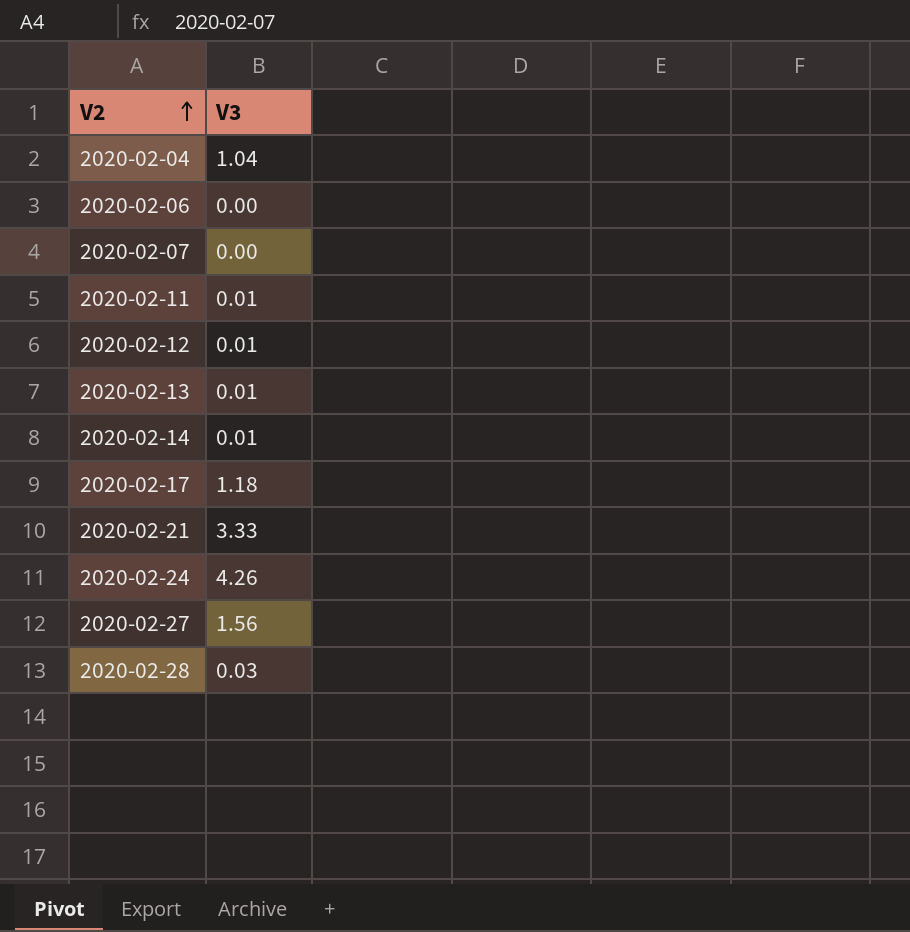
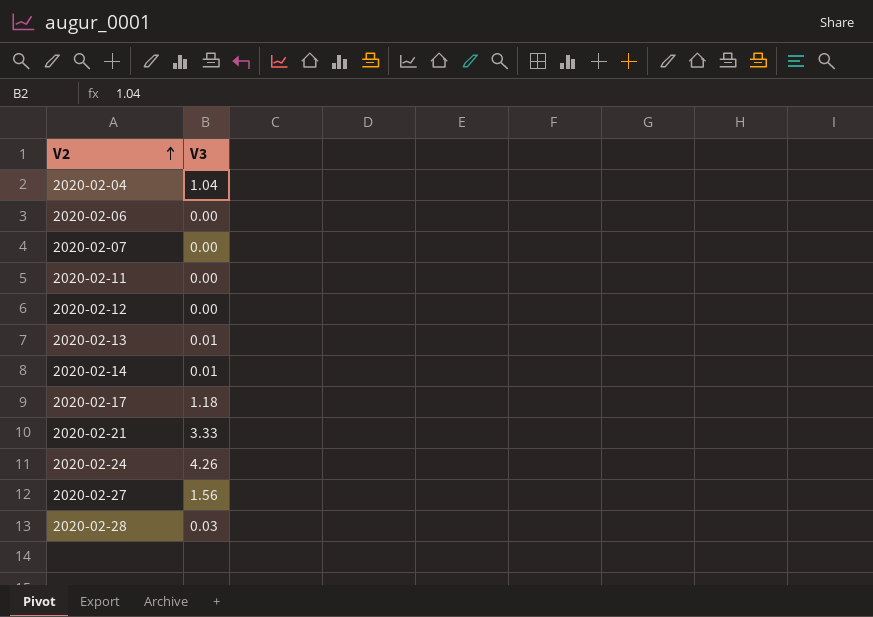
2020-02-11 | V3: 0.01 -> 0.00
2020-02-12 | V3: 0.01 -> 0.00

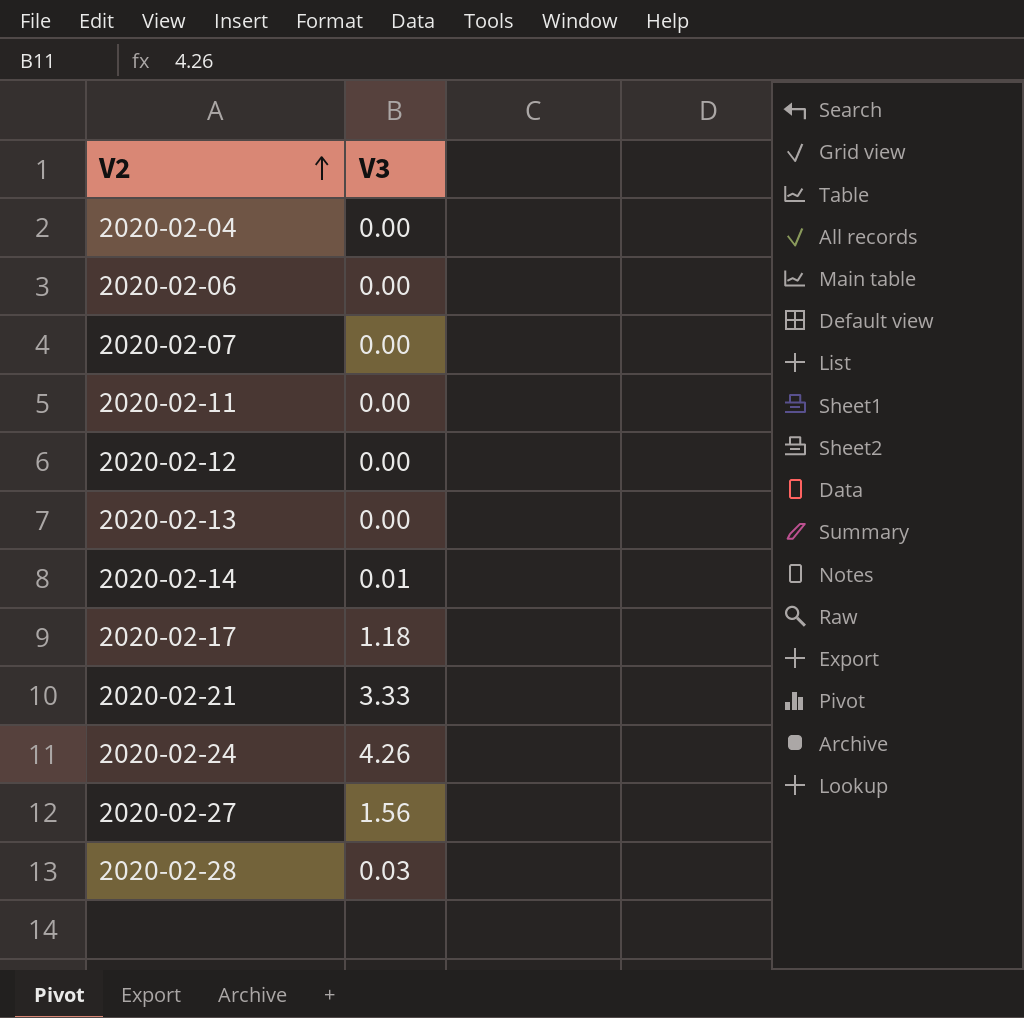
2020-02-04 | V3: 1.04 -> 0.00
2020-02-13 | V3: 0.01 -> 0.00

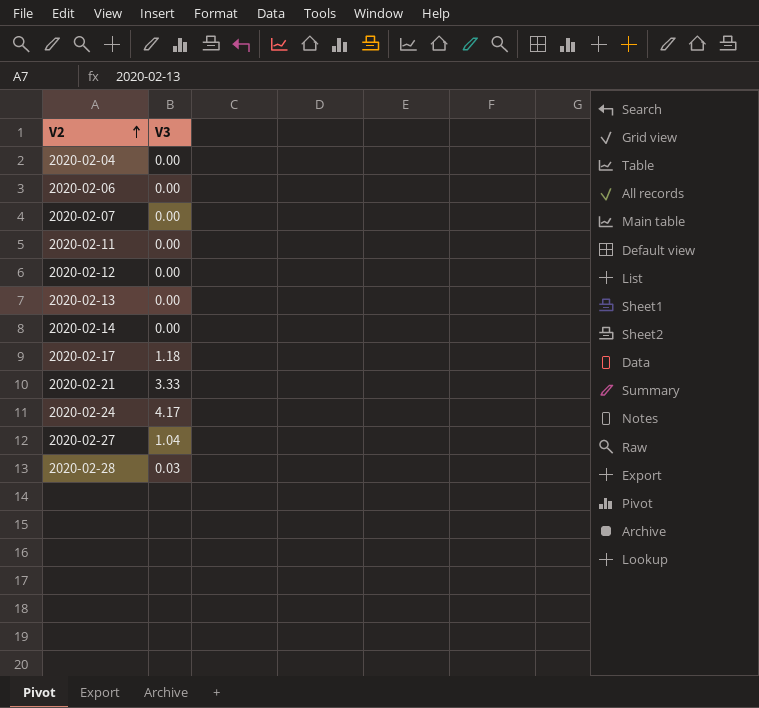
2020-02-14 | V3: 0.01 -> 0.00
2020-02-24 | V3: 4.26 -> 4.17
2020-02-27 | V3: 1.56 -> 1.04

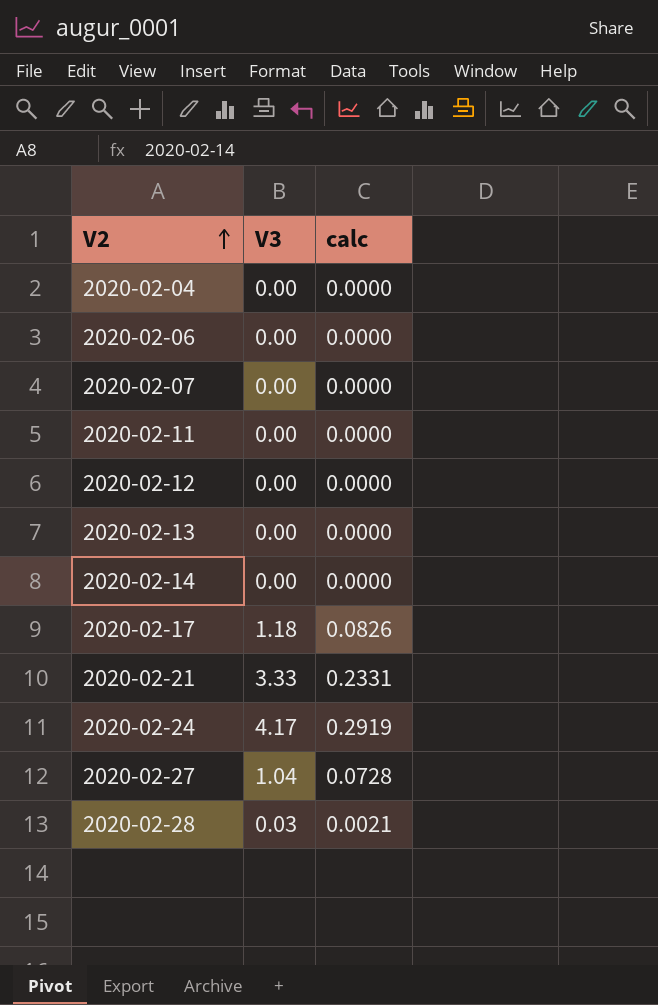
column calc | formula: none -> [V3] * 0.07

